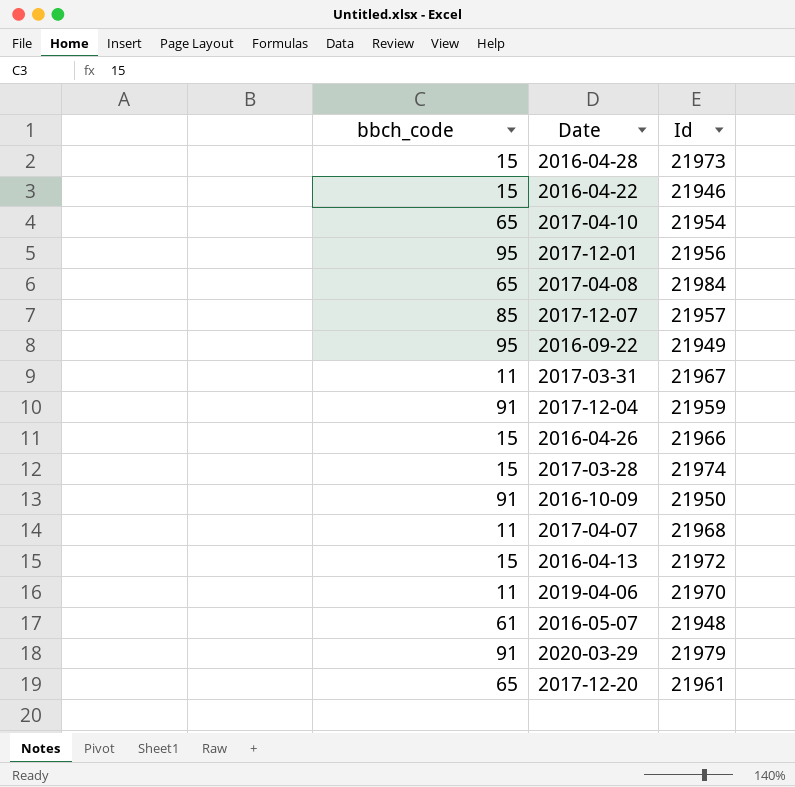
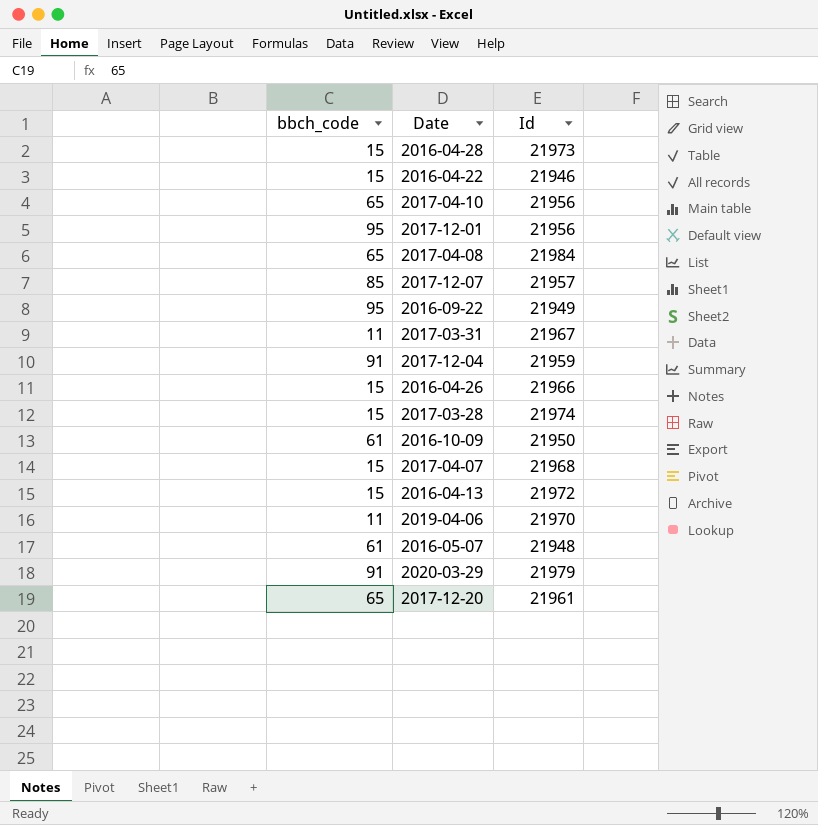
2017-04-10 | Id: 21954 -> 21956
2016-10-09 | bbch_code: 91 -> 61
2017-04-07 | bbch_code: 11 -> 15

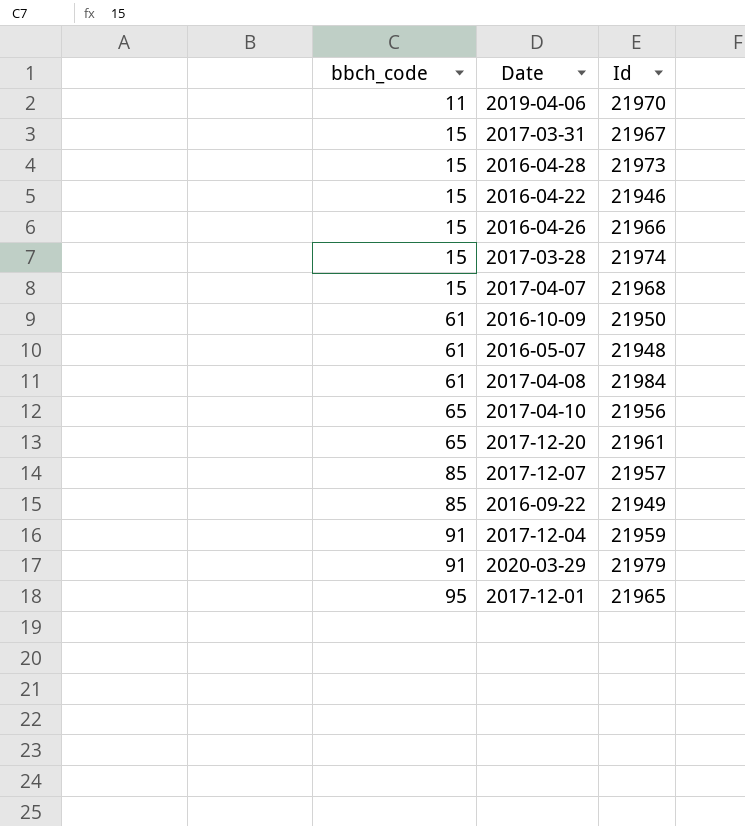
row order: none -> bbch_code ascending
row 2016-04-13: 15 | 21972 -> none
2017-03-31 | bbch_code: 11 -> 15
2017-04-08 | bbch_code: 65 -> 61
2016-09-22 | bbch_code: 95 -> 85
2017-12-01 | Id: 21956 -> 21965

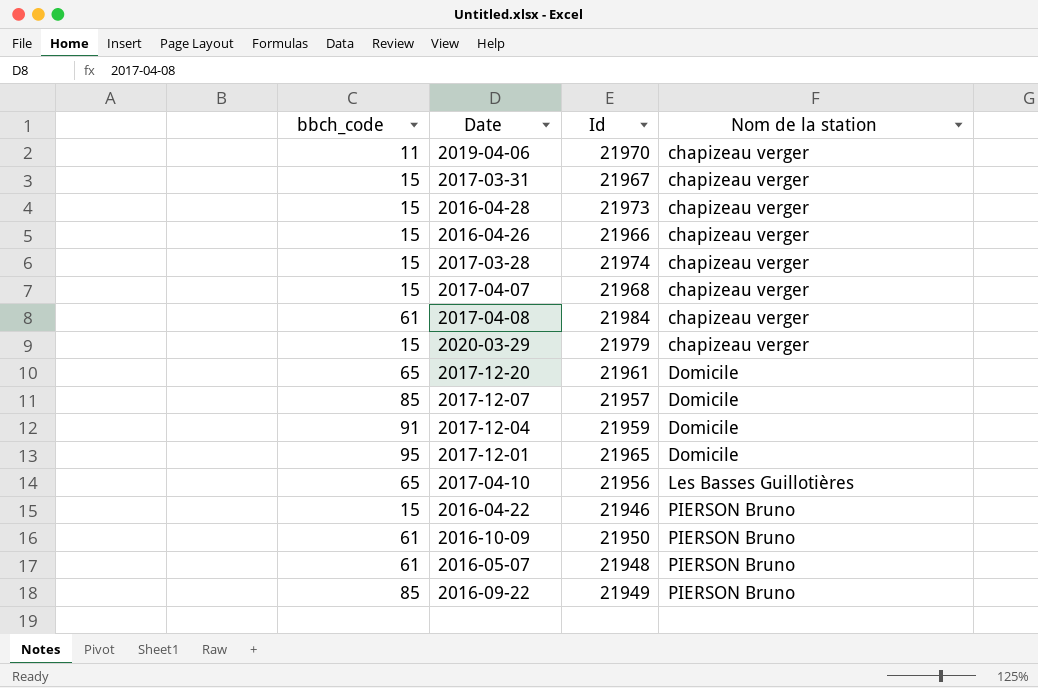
row order: bbch_code ascending -> Nom de la station ascending
column Nom de la station | position: none -> 4
2020-03-29 | bbch_code: 91 -> 15

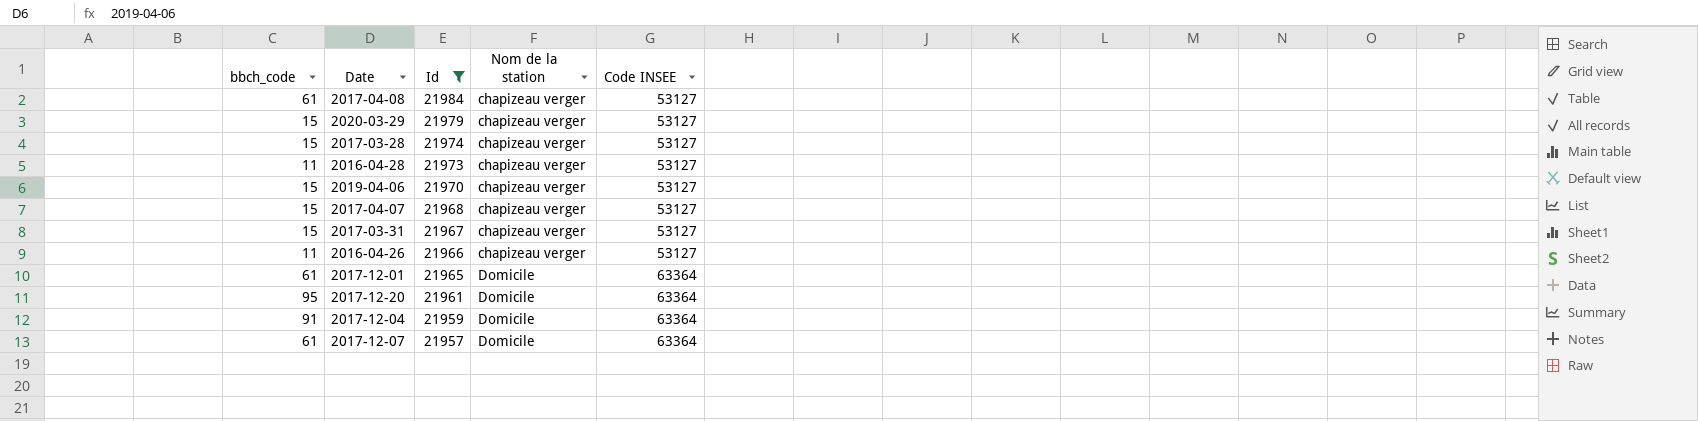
filter: none -> Id >= 21957
row order: Nom de la station ascending -> Id descending
column Code INSEE | position: none -> 5
2016-04-28 | bbch_code: 15 -> 11
2019-04-06 | bbch_code: 11 -> 15
2016-04-26 | bbch_code: 15 -> 11
2017-12-01 | bbch_code: 95 -> 61
2017-12-20 | bbch_code: 65 -> 95
2017-12-07 | bbch_code: 85 -> 61

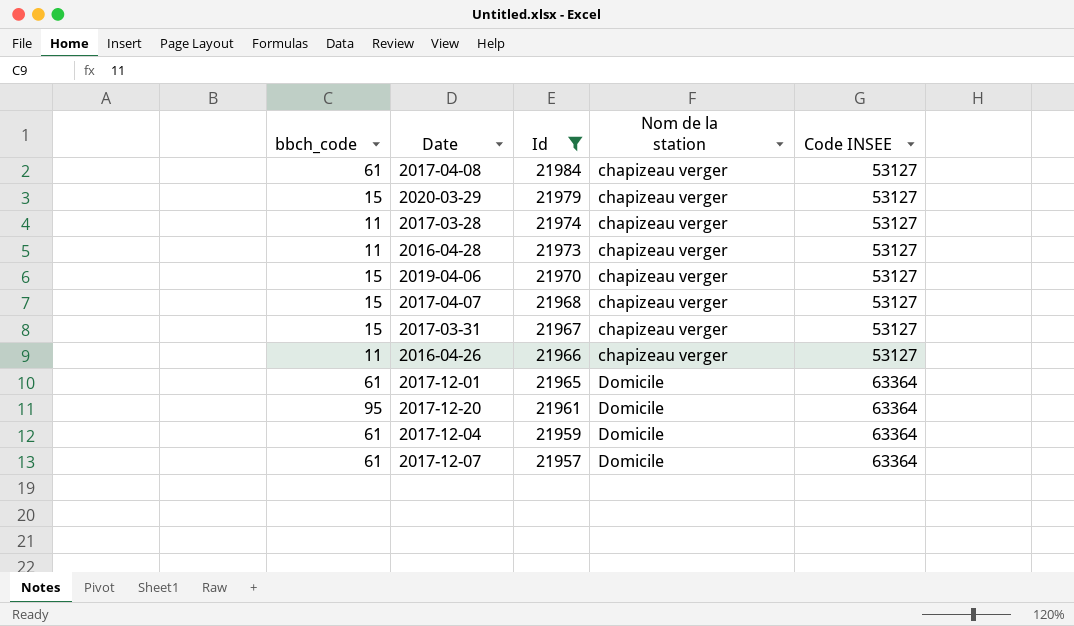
2017-03-28 | bbch_code: 15 -> 11
2017-12-04 | bbch_code: 91 -> 61

